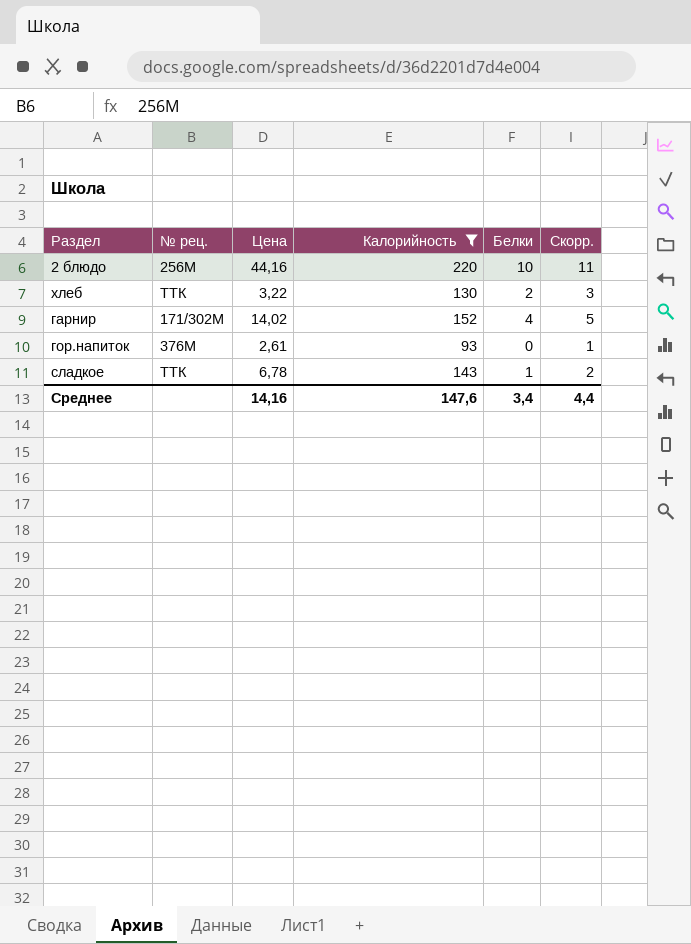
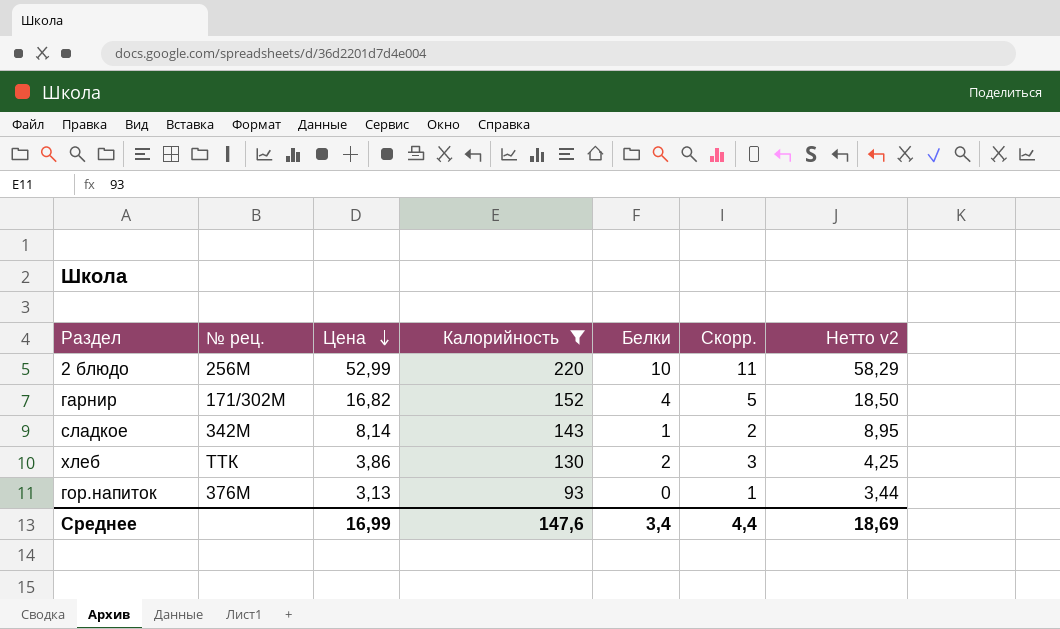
row order: none -> Цена descending
column Нетто v2 | formula: none -> [Цена] * 1,1
2 блюдо | Цена: 44,16 -> 52,99
гарнир | Цена: 14,02 -> 16,82
сладкое | № рец.: ТТК -> 342М
сладкое | Цена: 6,78 -> 8,14
хлеб | Цена: 3,22 -> 3,86
гор.напиток | Цена: 2,61 -> 3,13
Среднее | Цена: 14,16 -> 16,99

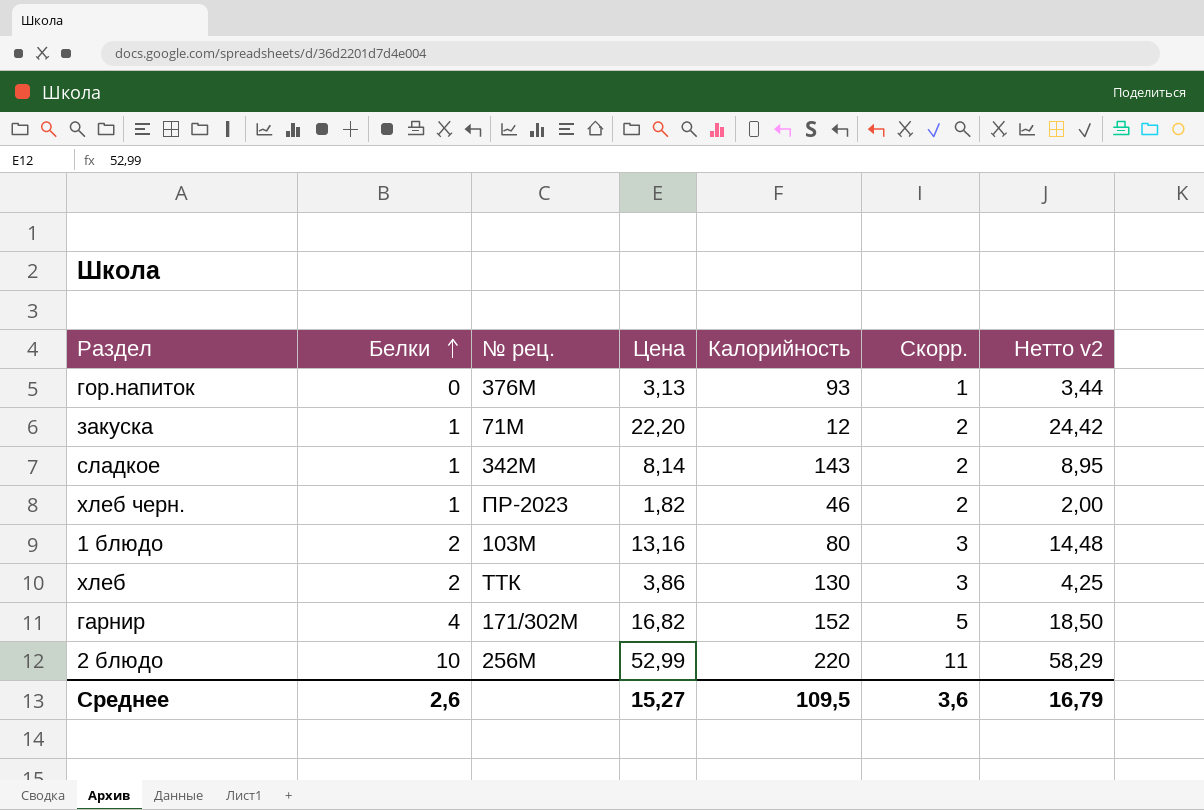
filter: Калорийность >= 93 -> none
row order: Цена descending -> Белки ascending
column Белки | position: 5 -> 2
Среднее | Белки: 3,4 -> 2,6
Среднее | Цена: 16,99 -> 15,27
Среднее | Калорийность: 147,6 -> 109,5
Среднее | Скорр.: 4,4 -> 3,6
Среднее | Нетто v2: 18,69 -> 16,79

